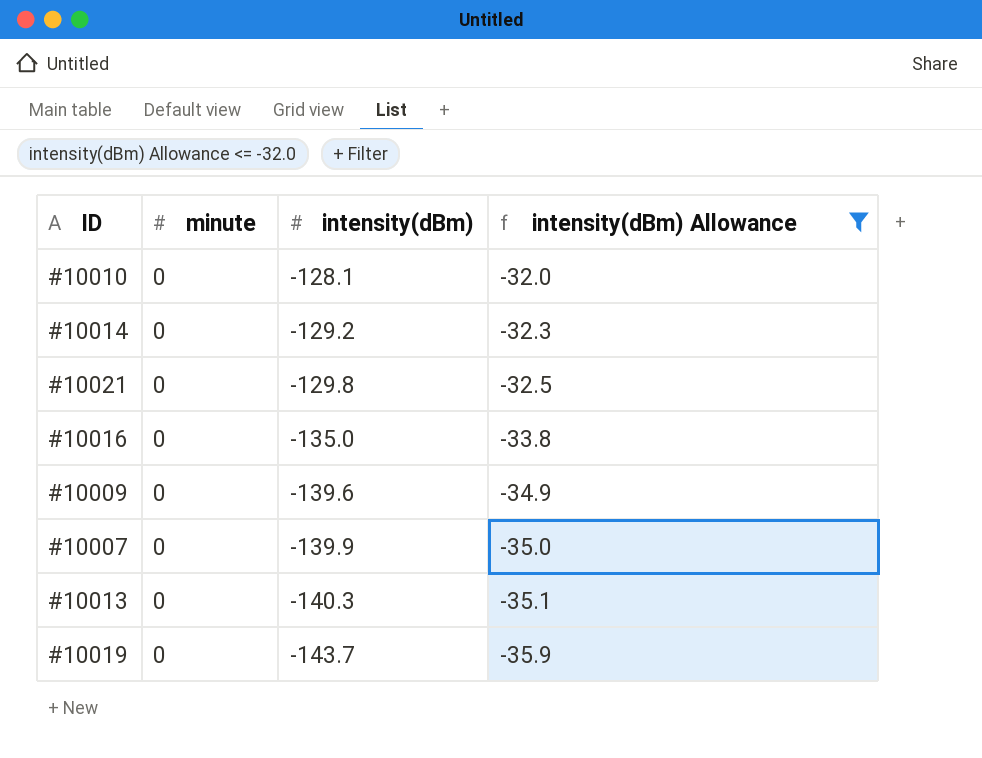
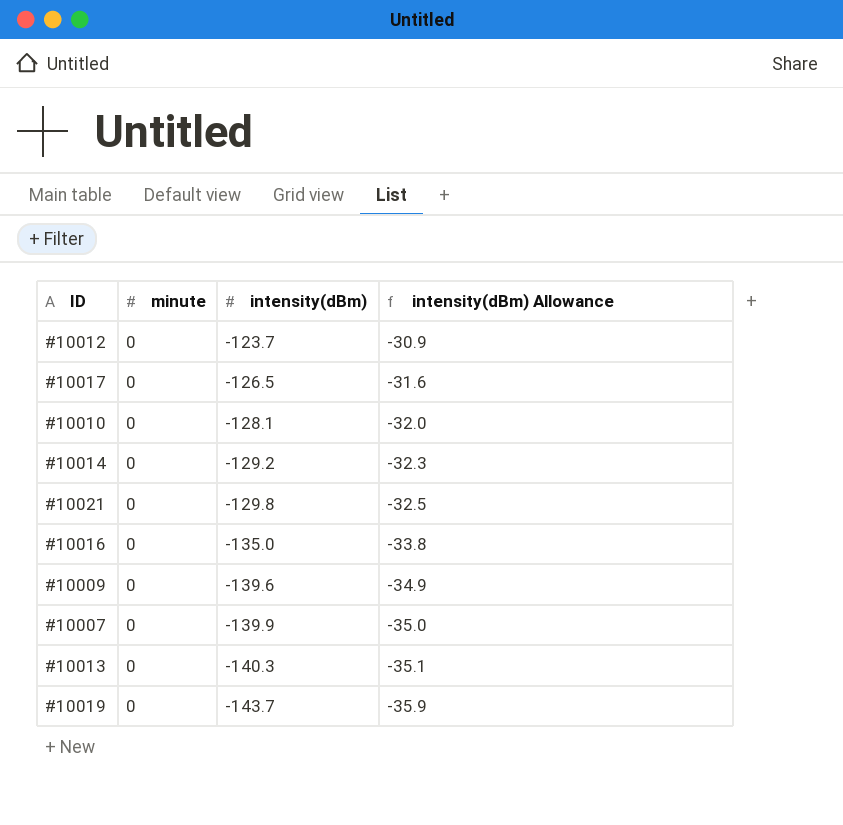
filter: intensity(dBm) Allowance <= -32.0 -> none

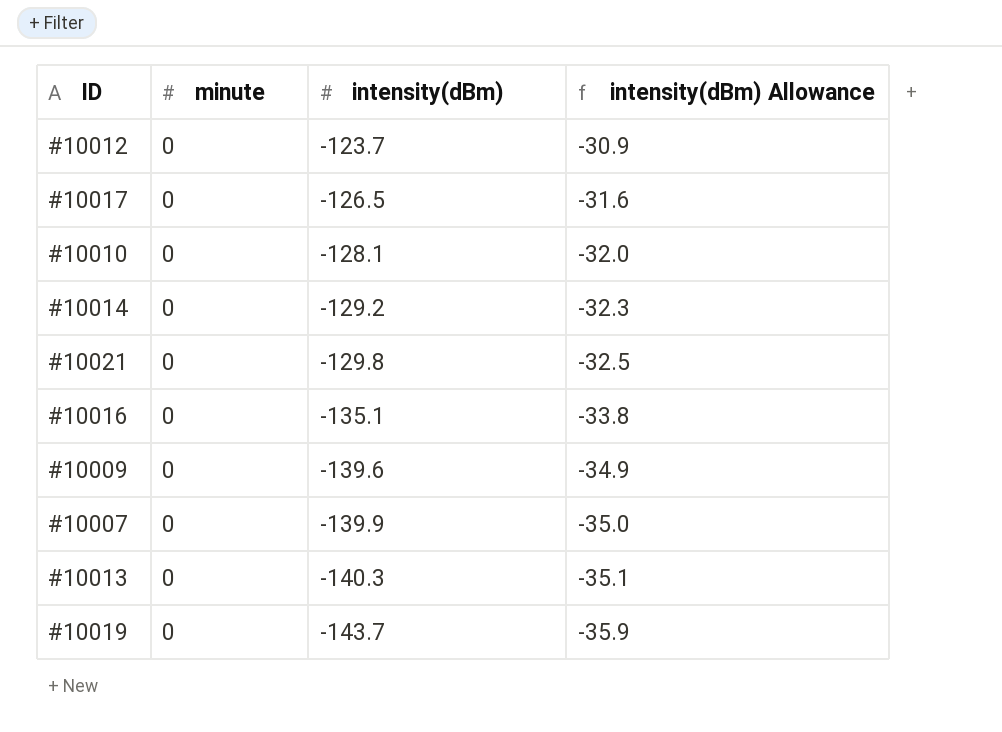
#10016 | intensity(dBm): -135.0 -> -135.1

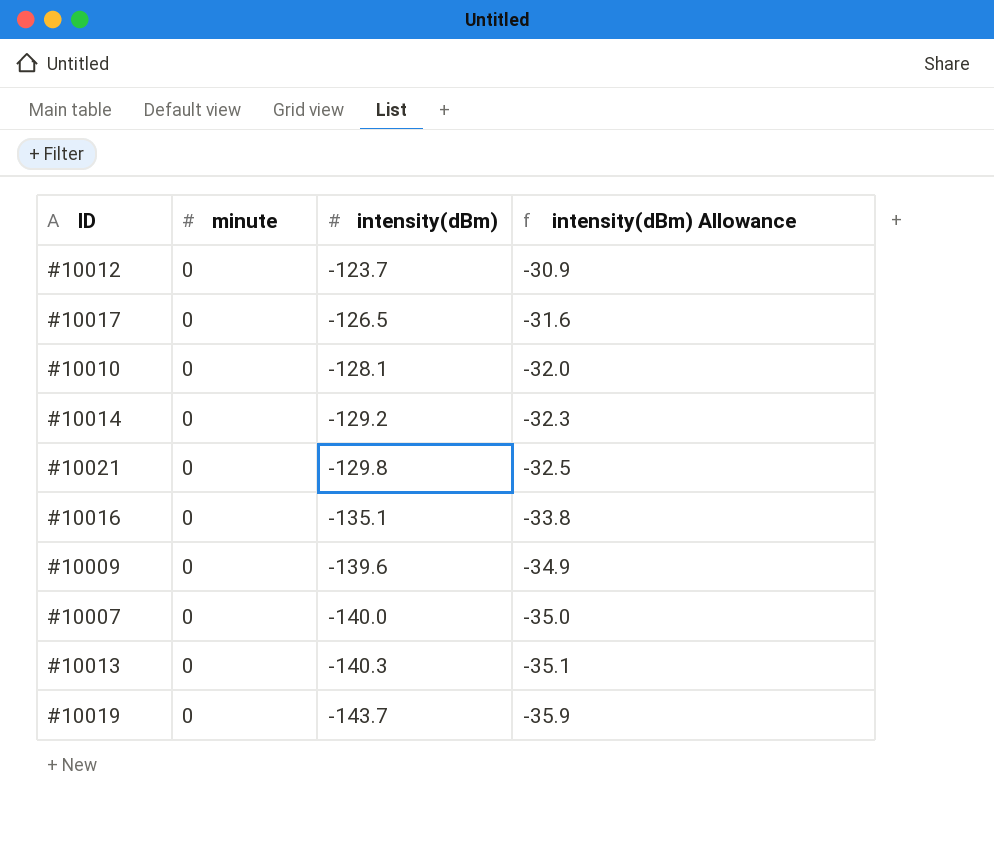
#10007 | intensity(dBm): -139.9 -> -140.0

